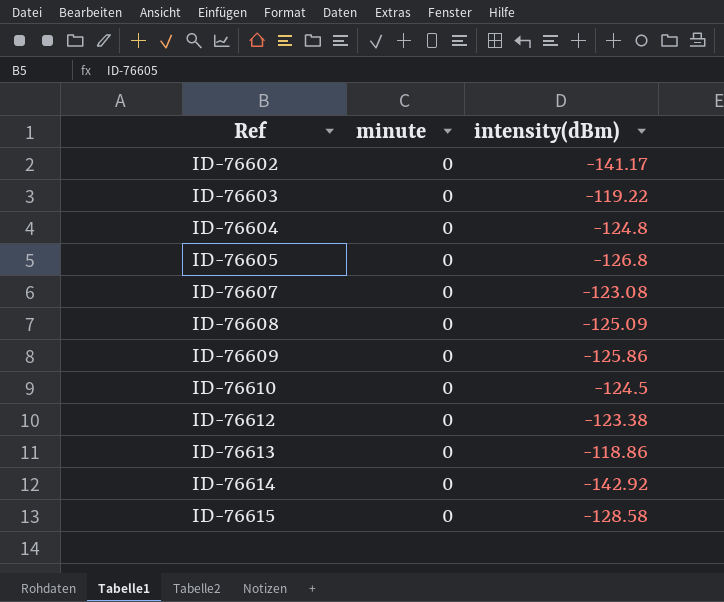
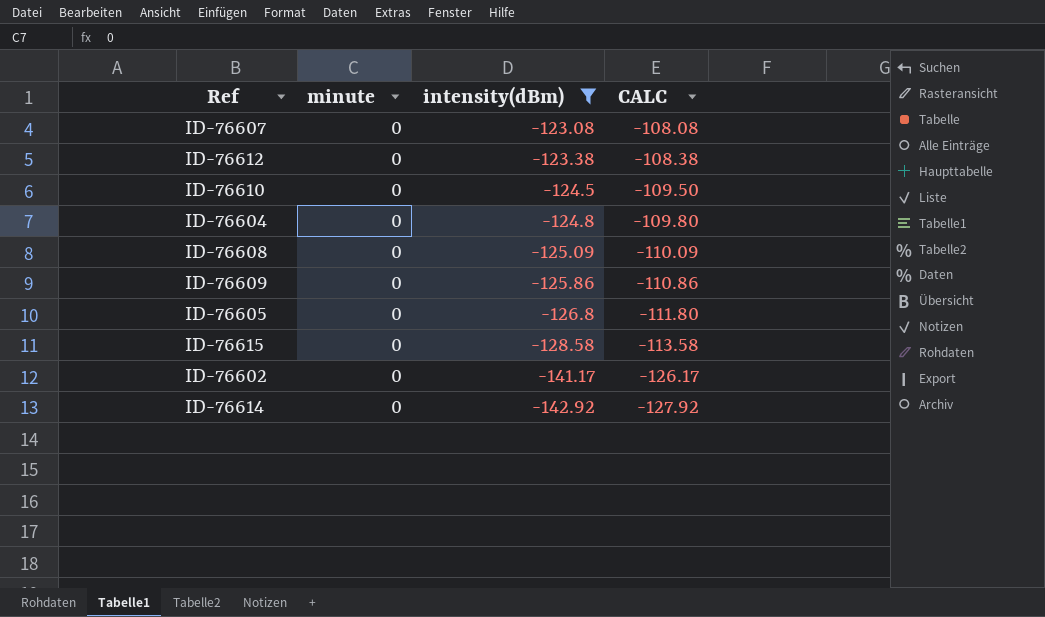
filter: none -> intensity(dBm) <= -123.08
row order: Ref ascending -> intensity(dBm) descending
column CALC | formula: none -> [intensity(dBm)] + 15

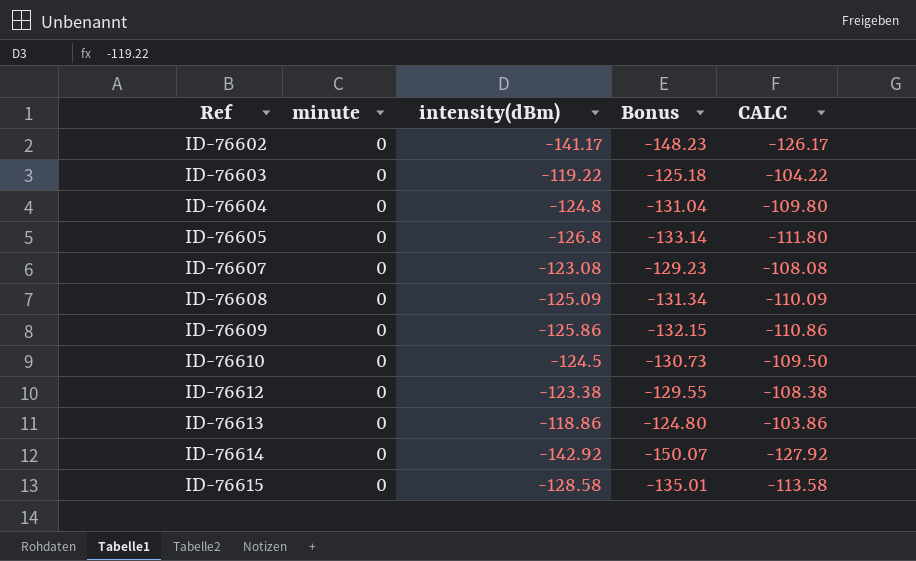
filter: intensity(dBm) <= -123.08 -> none
row order: intensity(dBm) descending -> Ref ascending
column Bonus | formula: none -> [intensity(dBm)] * 1.05

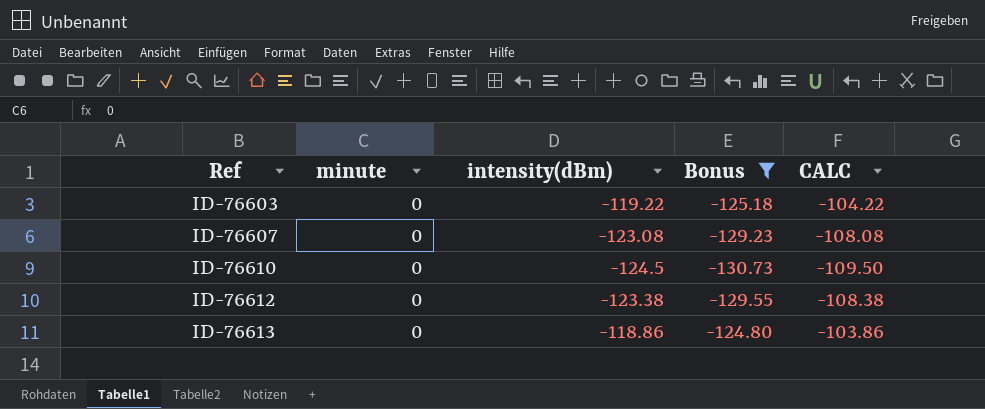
filter: none -> Bonus >= -130.73

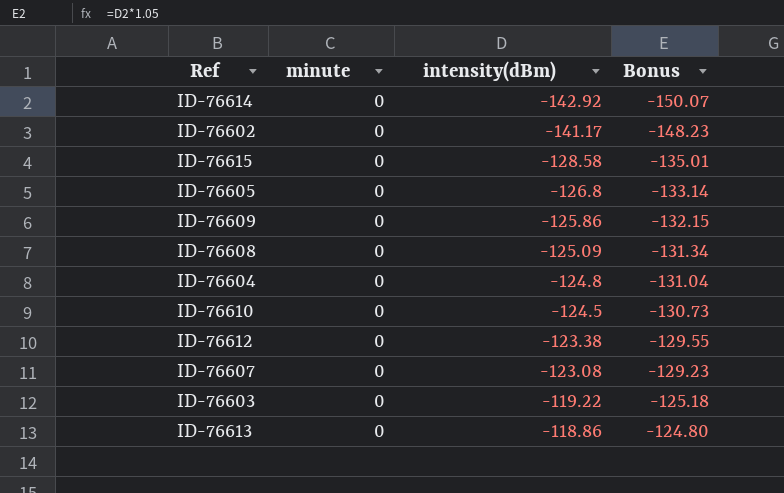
filter: Bonus >= -130.73 -> none
row order: Ref ascending -> intensity(dBm) ascending
column CALC | formula: [intensity(dBm)] + 15 -> none

